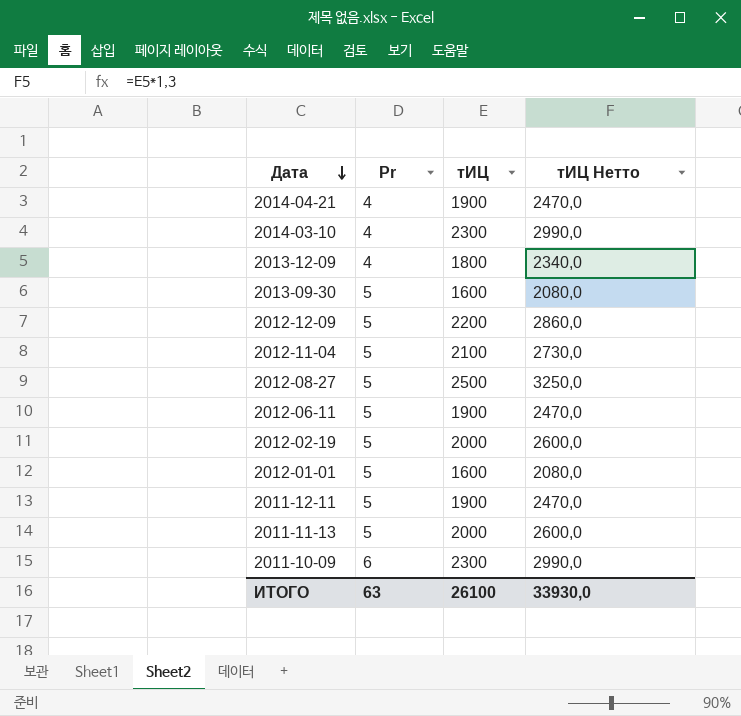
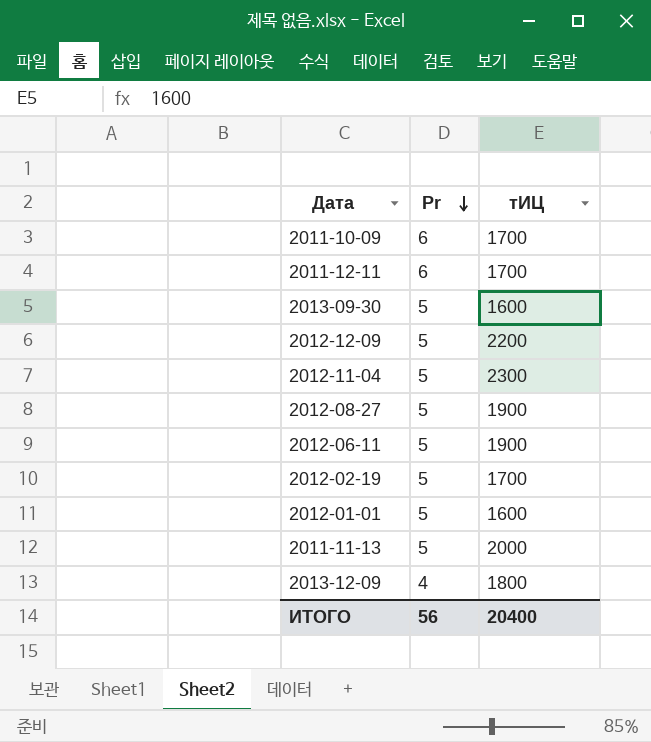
row order: Дата descending -> Pr descending
column тИЦ Нетто | formula: [тИЦ] * 1,3 -> none
row 2014-04-21: 4 | 1900 | 2470,0 -> none
row 2014-03-10: 4 | 2300 | 2990,0 -> none
2011-10-09 | тИЦ: 2300 -> 1700
2011-12-11 | Pr: 5 -> 6
2011-12-11 | тИЦ: 1900 -> 1700
2012-11-04 | тИЦ: 2100 -> 2300
2012-08-27 | тИЦ: 2500 -> 1900
2012-02-19 | тИЦ: 2000 -> 1700
ИТОГО | Pr: 63 -> 56
ИТОГО | тИЦ: 26100 -> 20400

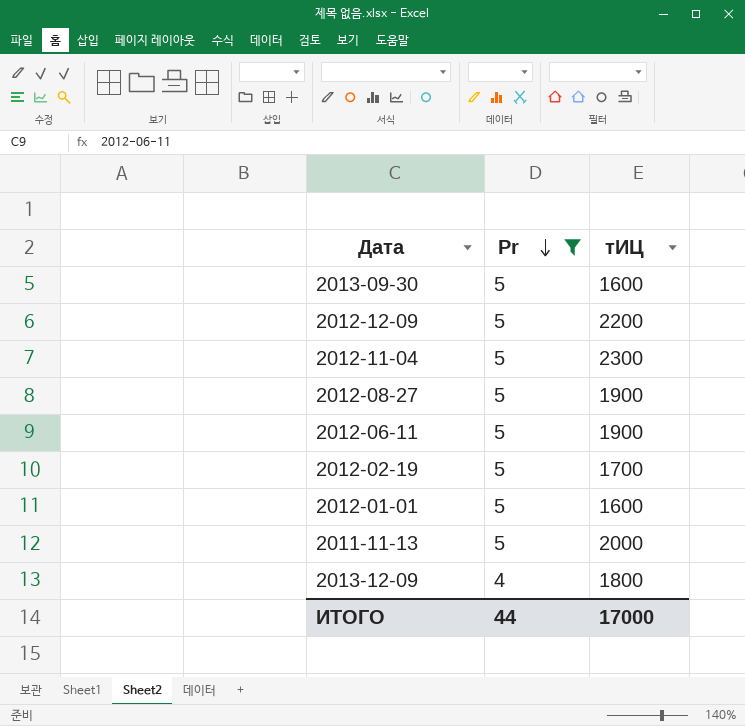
filter: none -> Pr != 6
ИТОГО | Pr: 56 -> 44
ИТОГО | тИЦ: 20400 -> 17000

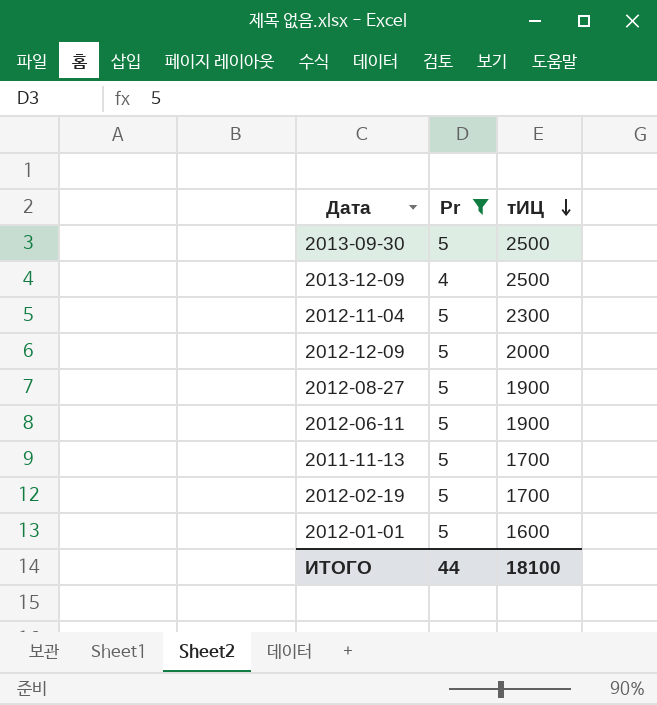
row order: Pr descending -> тИЦ descending
2013-09-30 | тИЦ: 1600 -> 2500
2013-12-09 | тИЦ: 1800 -> 2500
2012-12-09 | тИЦ: 2200 -> 2000
2011-11-13 | тИЦ: 2000 -> 1700
ИТОГО | тИЦ: 17000 -> 18100

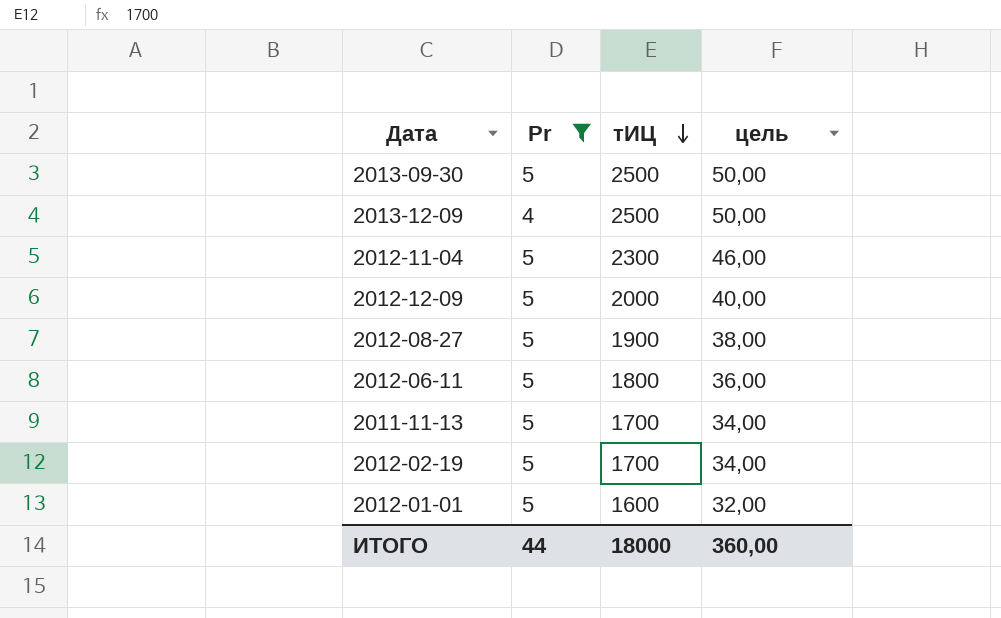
column цель | formula: none -> [тИЦ] * 0,02
2012-06-11 | тИЦ: 1900 -> 1800
ИТОГО | тИЦ: 18100 -> 18000

